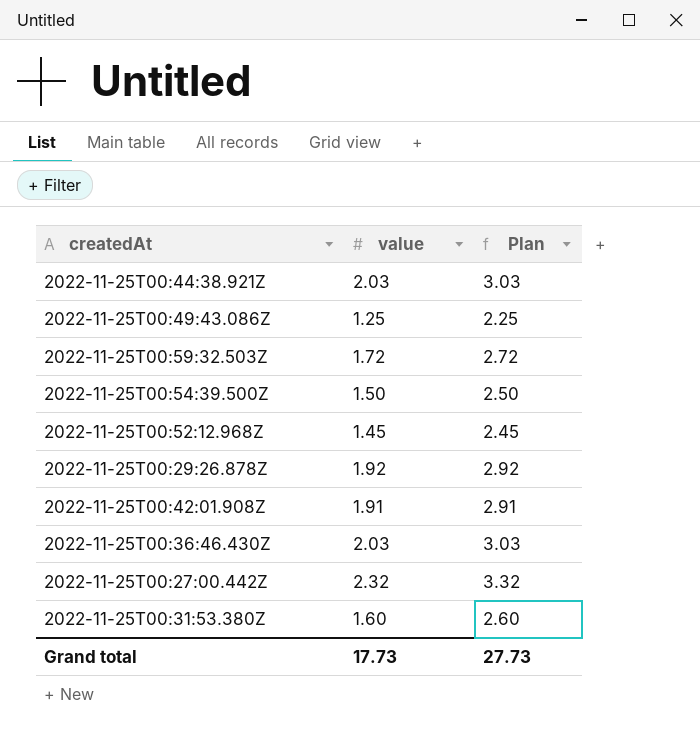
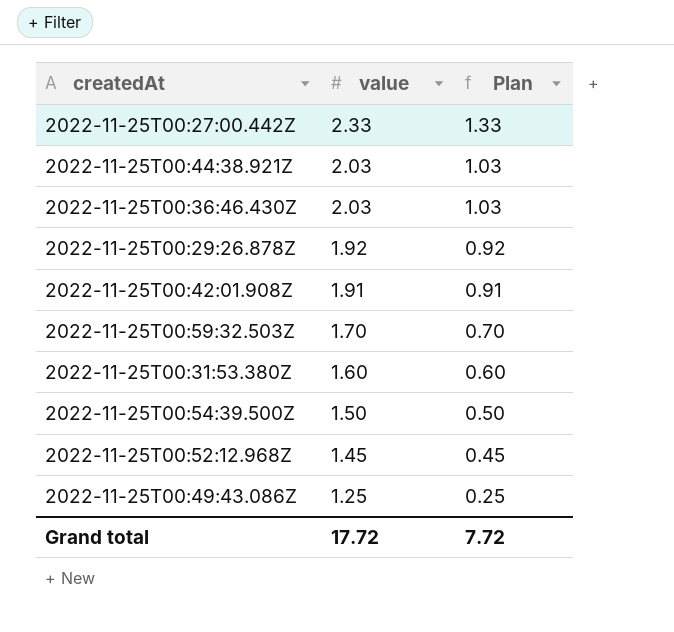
row order: none -> value descending
column Plan | formula: [value] + 1 -> [value] - 1
2022-11-25T00:27:00.442Z | value: 2.32 -> 2.33
2022-11-25T00:59:32.503Z | value: 1.72 -> 1.70
Grand total | value: 17.73 -> 17.72
Grand total | Plan: 27.73 -> 7.72

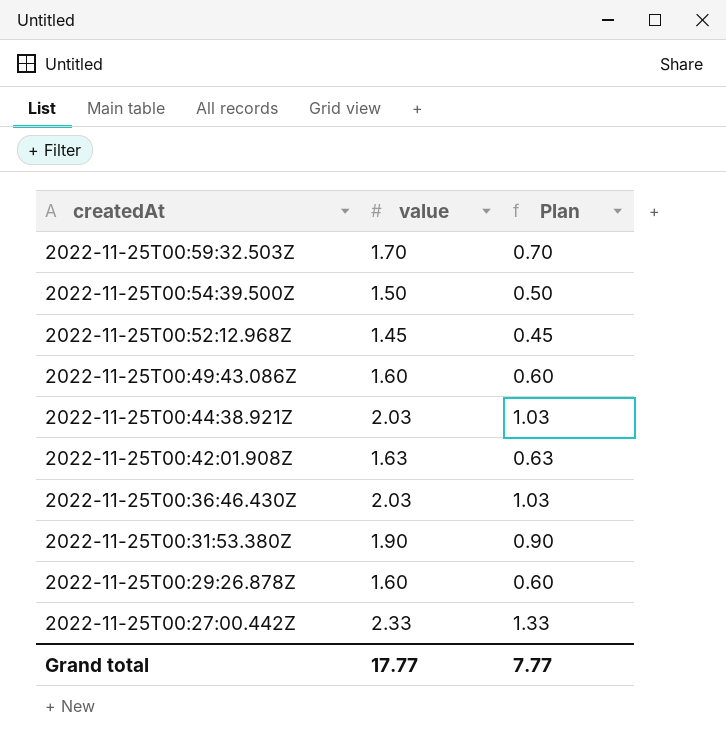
row order: value descending -> createdAt descending
2022-11-25T00:49:43.086Z | value: 1.25 -> 1.60
2022-11-25T00:49:43.086Z | Plan: 0.25 -> 0.60
2022-11-25T00:42:01.908Z | value: 1.91 -> 1.63
2022-11-25T00:42:01.908Z | Plan: 0.91 -> 0.63
2022-11-25T00:31:53.380Z | value: 1.60 -> 1.90
2022-11-25T00:31:53.380Z | Plan: 0.60 -> 0.90
2022-11-25T00:29:26.878Z | value: 1.92 -> 1.60
2022-11-25T00:29:26.878Z | Plan: 0.92 -> 0.60
Grand total | value: 17.72 -> 17.77
Grand total | Plan: 7.72 -> 7.77

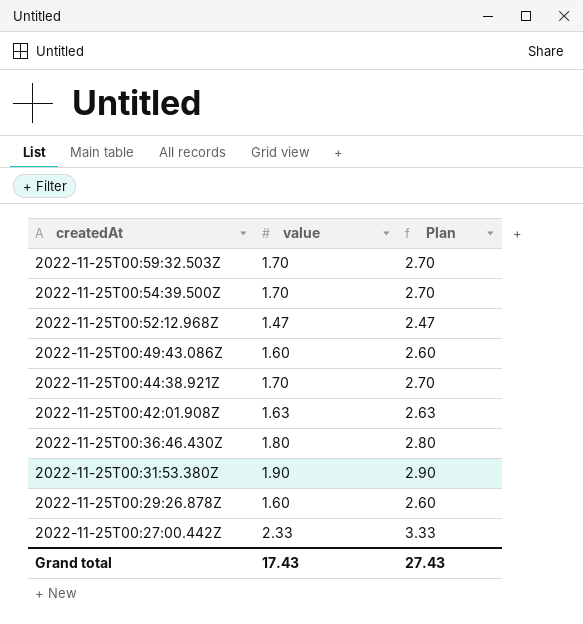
column Plan | formula: [value] - 1 -> [value] + 1
2022-11-25T00:54:39.500Z | value: 1.50 -> 1.70
2022-11-25T00:52:12.968Z | value: 1.45 -> 1.47
2022-11-25T00:44:38.921Z | value: 2.03 -> 1.70
2022-11-25T00:36:46.430Z | value: 2.03 -> 1.80
Grand total | value: 17.77 -> 17.43
Grand total | Plan: 7.77 -> 27.43

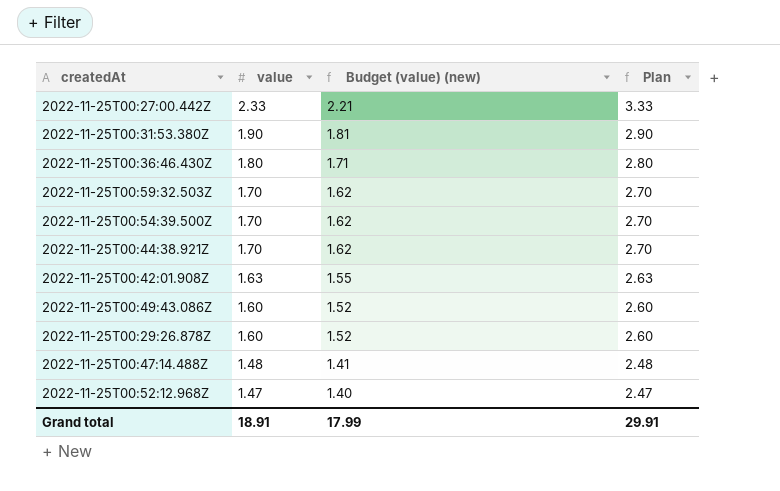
row order: createdAt descending -> value descending
column Budget (value) (new) | formula: none -> [value] * 0.95
row 2022-11-25T00:47:14.488Z: none -> 1.48 | 1.41 | 2.48
Grand total | value: 17.43 -> 18.91
Grand total | Plan: 27.43 -> 29.91

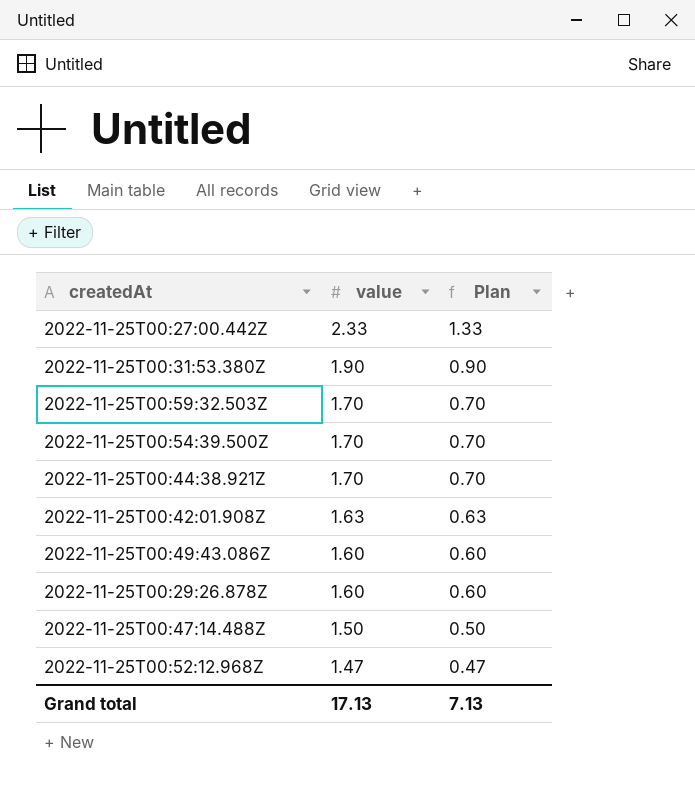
column Budget (value) (new) | formula: [value] * 0.95 -> none
column Plan | formula: [value] + 1 -> [value] - 1
row 2022-11-25T00:36:46.430Z: 1.80 | 1.71 | 2.80 -> none
2022-11-25T00:47:14.488Z | value: 1.48 -> 1.50
Grand total | value: 18.91 -> 17.13
Grand total | Plan: 29.91 -> 7.13

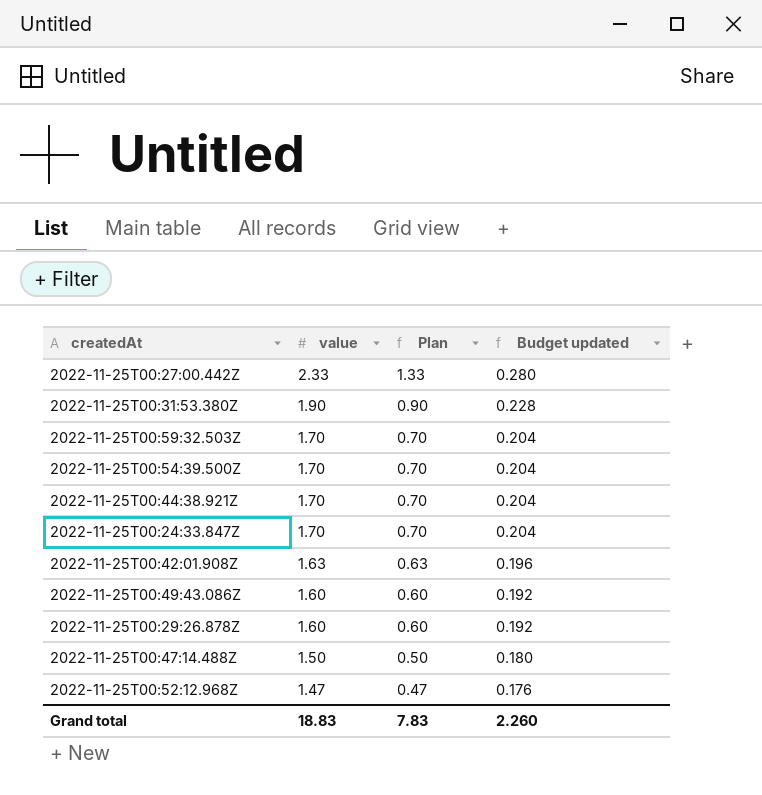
column Budget updated | formula: none -> [value] * 0.12
row 2022-11-25T00:24:33.847Z: none -> 1.70 | 0.70 | 0.204
Grand total | value: 17.13 -> 18.83
Grand total | Plan: 7.13 -> 7.83

